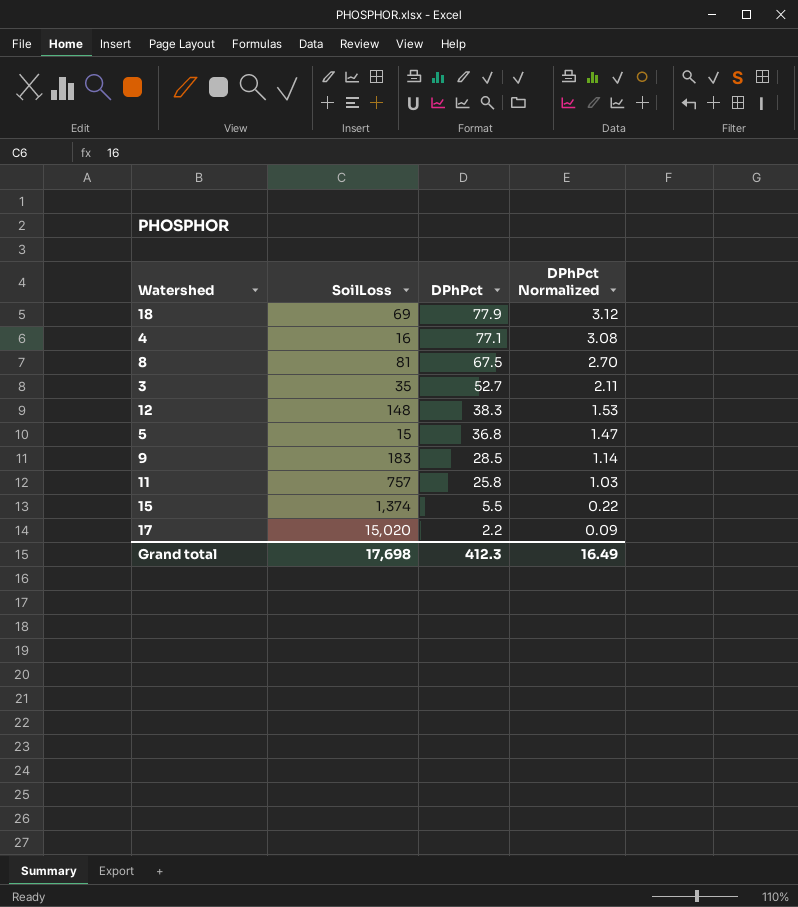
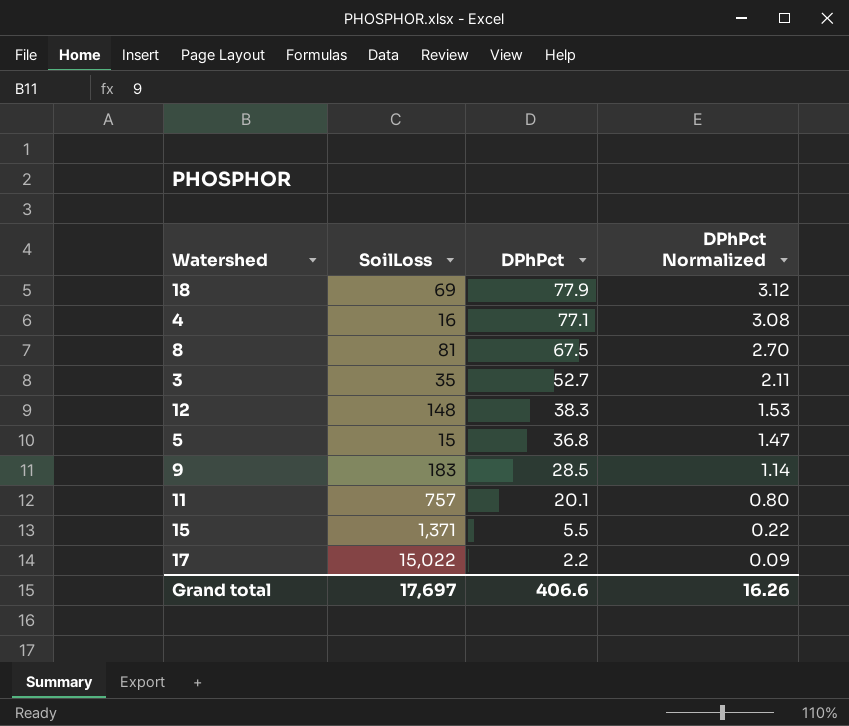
11 | DPhPct: 25.8 -> 20.1
11 | DPhPct Normalized: 1.03 -> 0.80
15 | SoilLoss: 1,374 -> 1,371
17 | SoilLoss: 15,020 -> 15,022
Grand total | SoilLoss: 17,698 -> 17,697
Grand total | DPhPct: 412.3 -> 406.6
Grand total | DPhPct Normalized: 16.49 -> 16.26

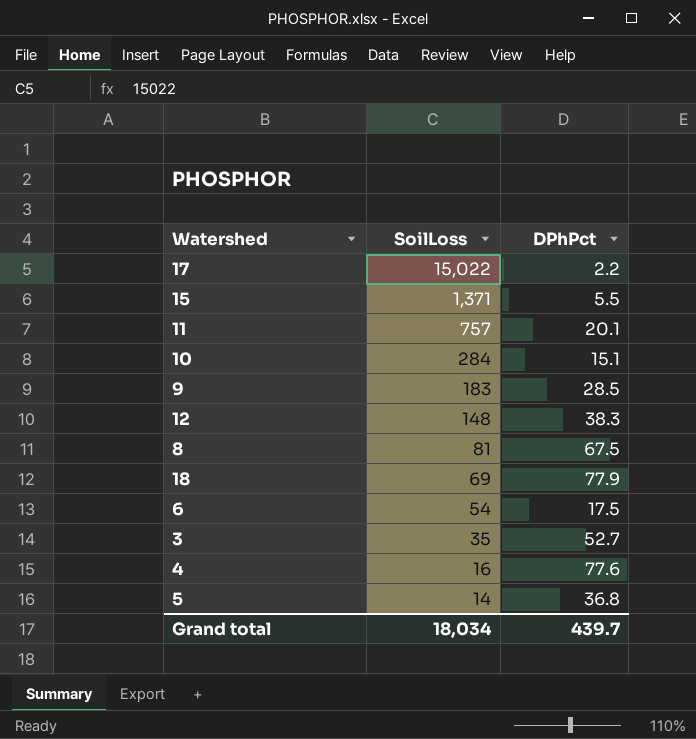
row order: DPhPct descending -> SoilLoss descending
column DPhPct Normalized | formula: [DPhPct] * 0.04 -> none
row 10: none -> 284 | 15.1
row 6: none -> 54 | 17.5
4 | DPhPct: 77.1 -> 77.6
5 | SoilLoss: 15 -> 14
Grand total | SoilLoss: 17,697 -> 18,034
Grand total | DPhPct: 406.6 -> 439.7

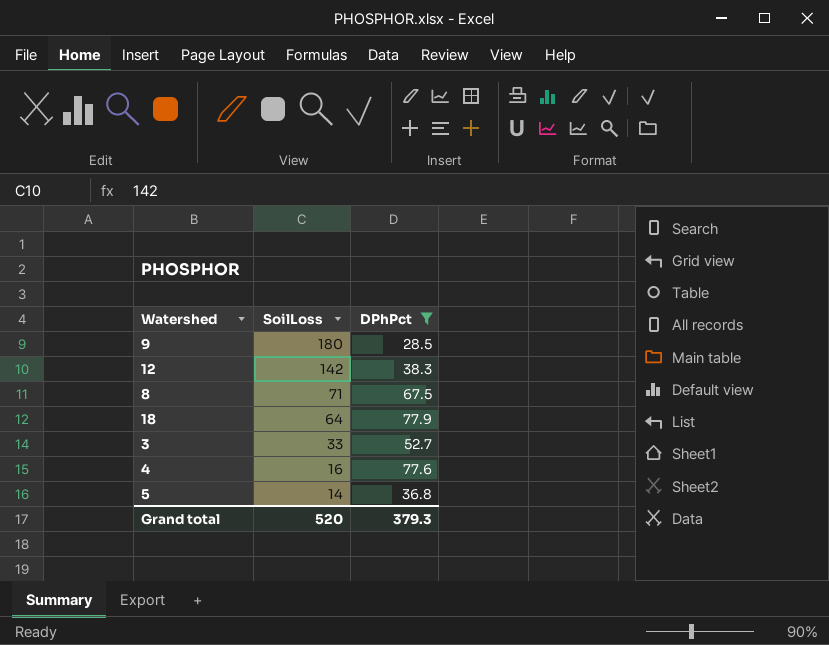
filter: none -> DPhPct >= 28.5
9 | SoilLoss: 183 -> 180
12 | SoilLoss: 148 -> 142
8 | SoilLoss: 81 -> 71
18 | SoilLoss: 69 -> 64
3 | SoilLoss: 35 -> 33
Grand total | SoilLoss: 18,034 -> 520
Grand total | DPhPct: 439.7 -> 379.3

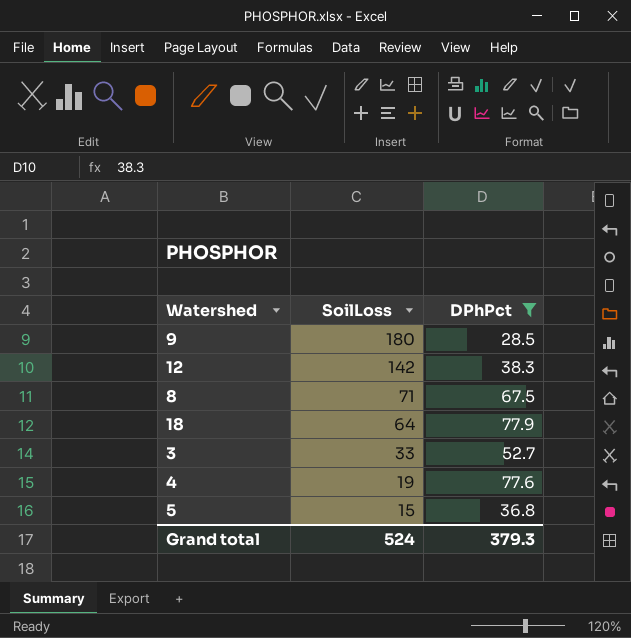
4 | SoilLoss: 16 -> 19
5 | SoilLoss: 14 -> 15
Grand total | SoilLoss: 520 -> 524

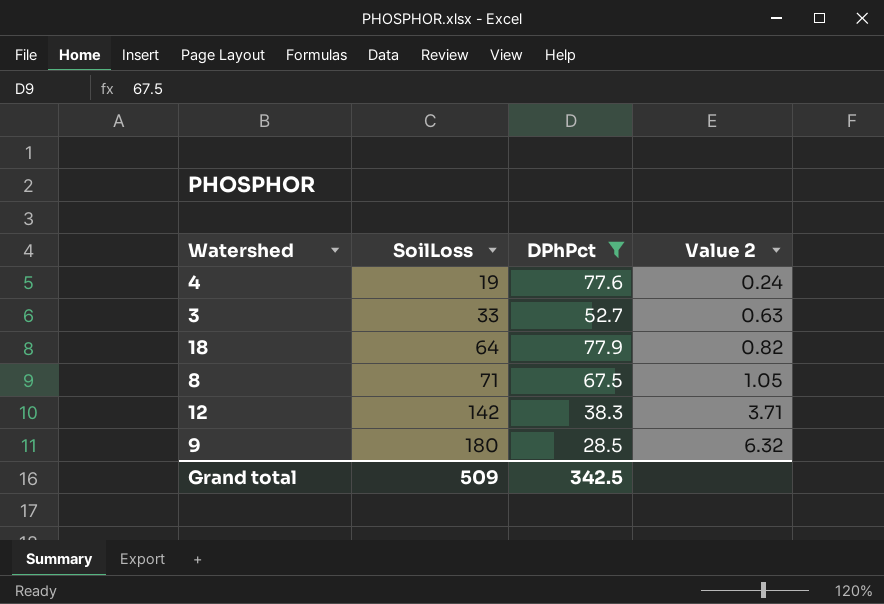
row order: SoilLoss descending -> SoilLoss ascending
column Value 2 | formula: none -> [SoilLoss] / [DPhPct]
row 5: 15 | 36.8 -> none
Grand total | SoilLoss: 524 -> 509
Grand total | DPhPct: 379.3 -> 342.5

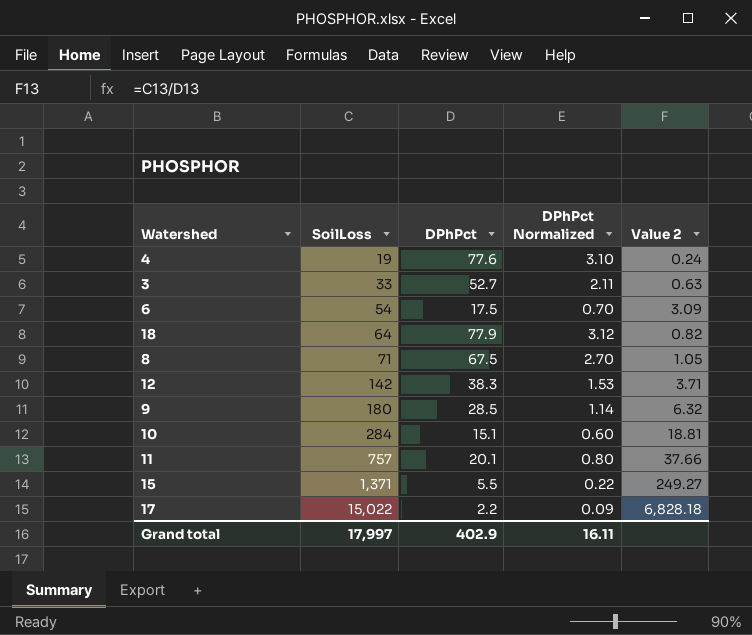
filter: DPhPct >= 28.5 -> none
column DPhPct Normalized | formula: none -> [DPhPct] * 0.04
Grand total | SoilLoss: 509 -> 17,997
Grand total | DPhPct: 342.5 -> 402.9

